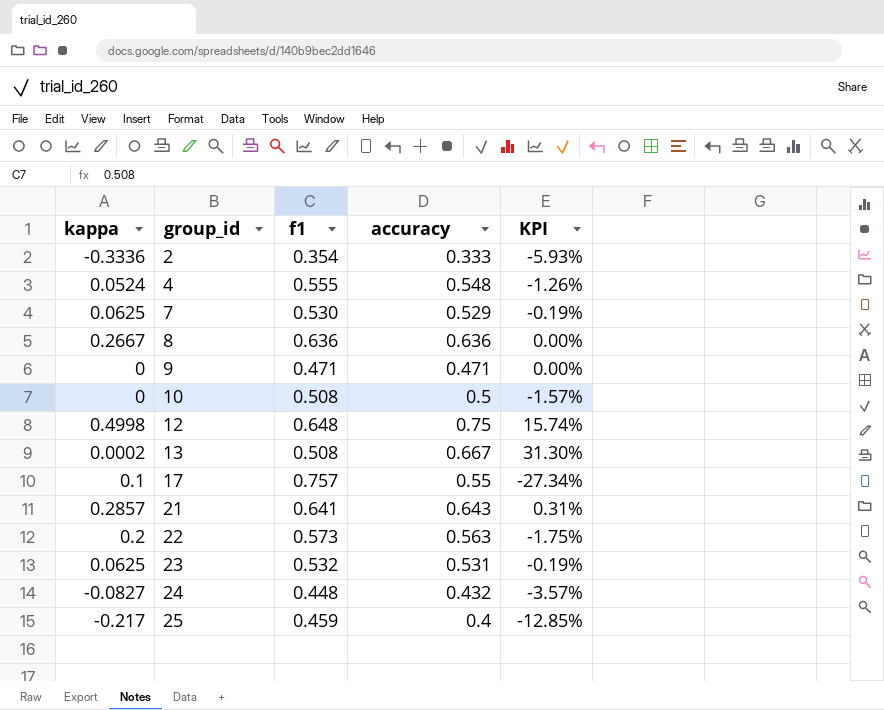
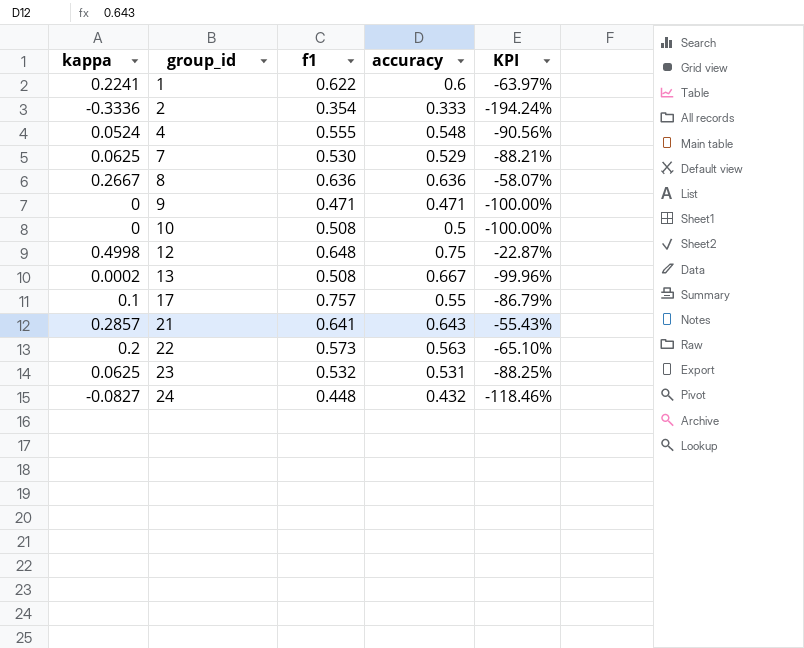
column KPI | formula: ([accuracy] - [f1]) / [f1] -> ([kappa] - [f1]) / [f1]
row 25: -0.217 | 0.459 | 0.4 | -12.85% -> none
row 1: none -> 0.2241 | 0.622 | 0.6 | -63.97%

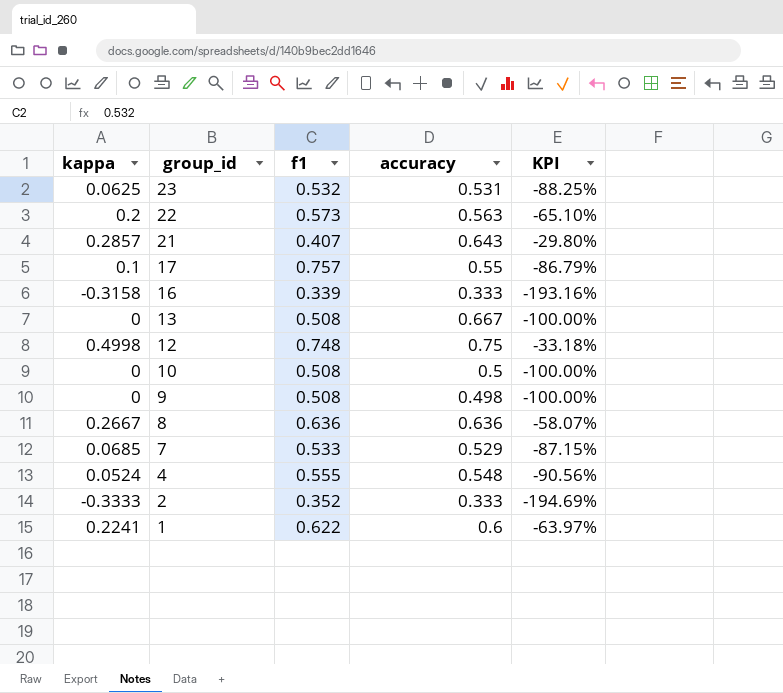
row order: group_id ascending -> group_id descending
row 24: -0.0827 | 0.448 | 0.432 | -118.46% -> none
21 | f1: 0.641 -> 0.407
21 | KPI: -55.43% -> -29.80%
row 16: none -> -0.3158 | 0.339 | 0.333 | -193.16%
13 | kappa: 0.0002 -> 0
13 | KPI: -99.96% -> -100.00%
12 | f1: 0.648 -> 0.748
12 | KPI: -22.87% -> -33.18%
9 | f1: 0.471 -> 0.508
9 | accuracy: 0.471 -> 0.498
7 | kappa: 0.0625 -> 0.0685
7 | f1: 0.530 -> 0.533
7 | KPI: -88.21% -> -87.15%
2 | kappa: -0.3336 -> -0.3333
2 | f1: 0.354 -> 0.352
2 | KPI: -194.24% -> -194.69%

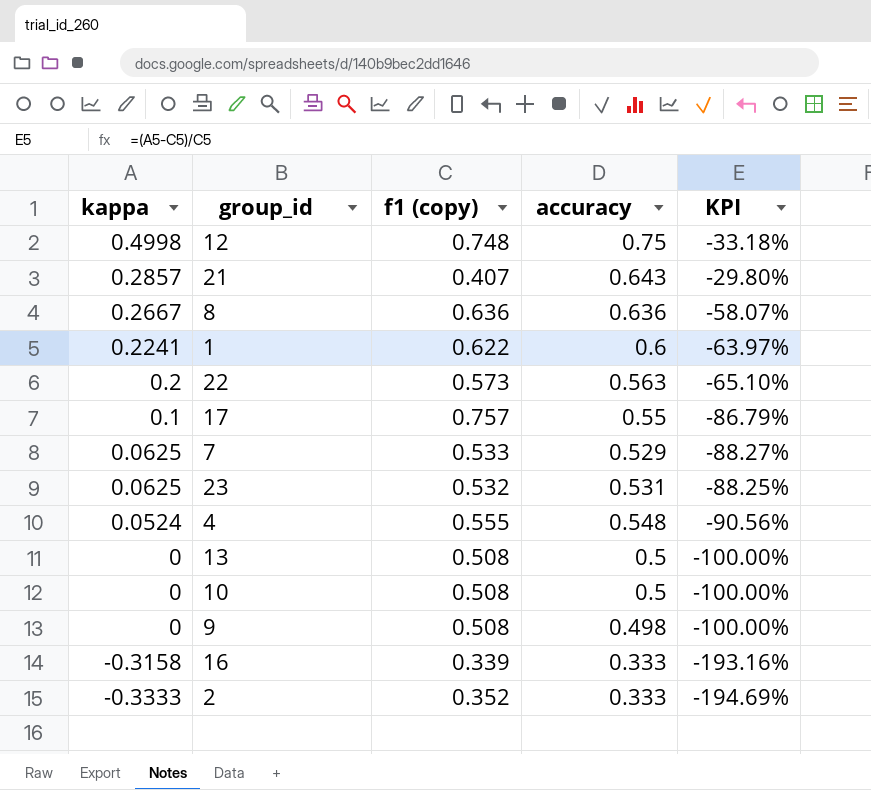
row order: group_id descending -> kappa descending
column name: f1 -> f1 (copy)
7 | kappa: 0.0685 -> 0.0625
7 | KPI: -87.15% -> -88.27%
13 | accuracy: 0.667 -> 0.5

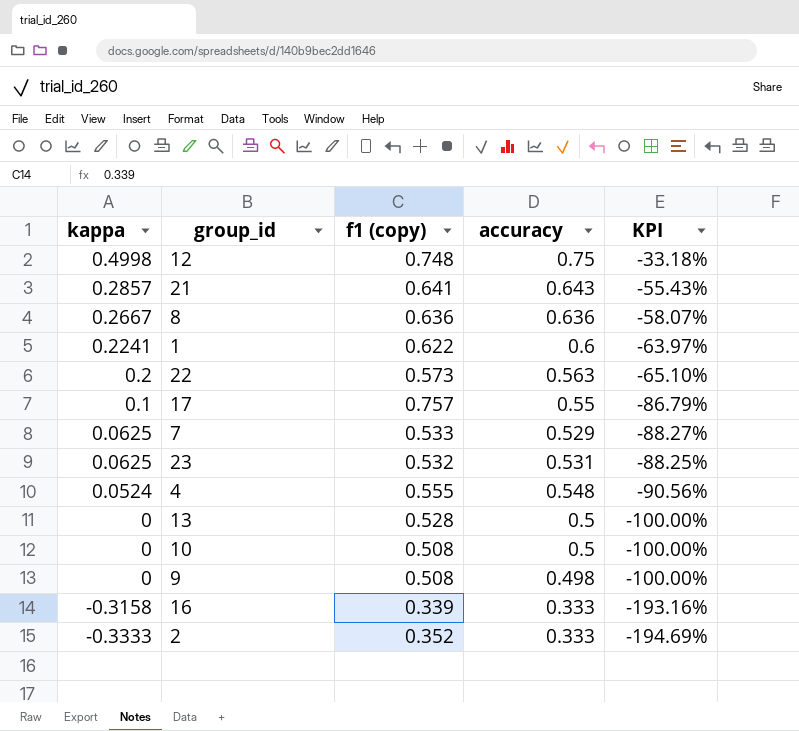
21 | f1 (copy): 0.407 -> 0.641
21 | KPI: -29.80% -> -55.43%
13 | f1 (copy): 0.508 -> 0.528

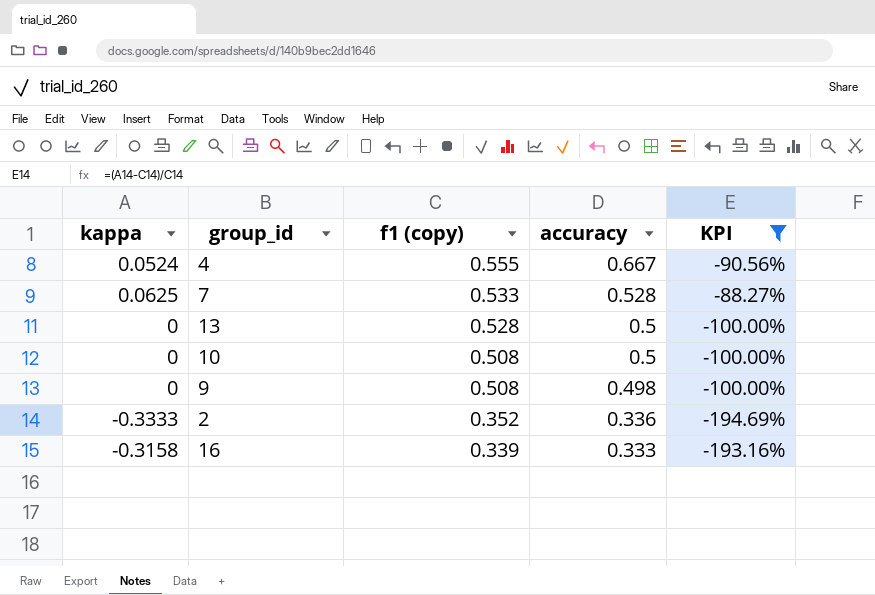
filter: none -> KPI <= -88.27%
row order: kappa descending -> f1 (copy) descending
4 | accuracy: 0.548 -> 0.667
7 | accuracy: 0.529 -> 0.528
2 | accuracy: 0.333 -> 0.336

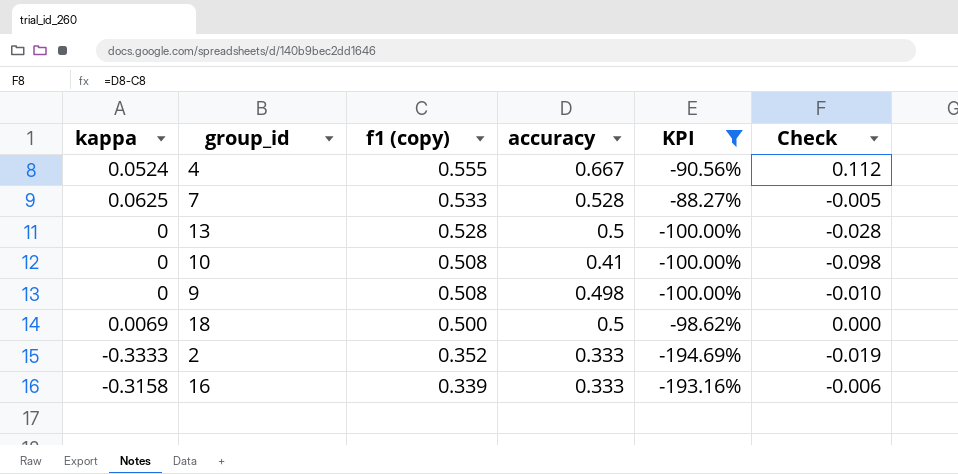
column Check | formula: none -> [accuracy] - [f1 (copy)]
10 | accuracy: 0.5 -> 0.41
row 18: none -> 0.0069 | 0.500 | 0.5 | -98.62% | 0.000
2 | accuracy: 0.336 -> 0.333

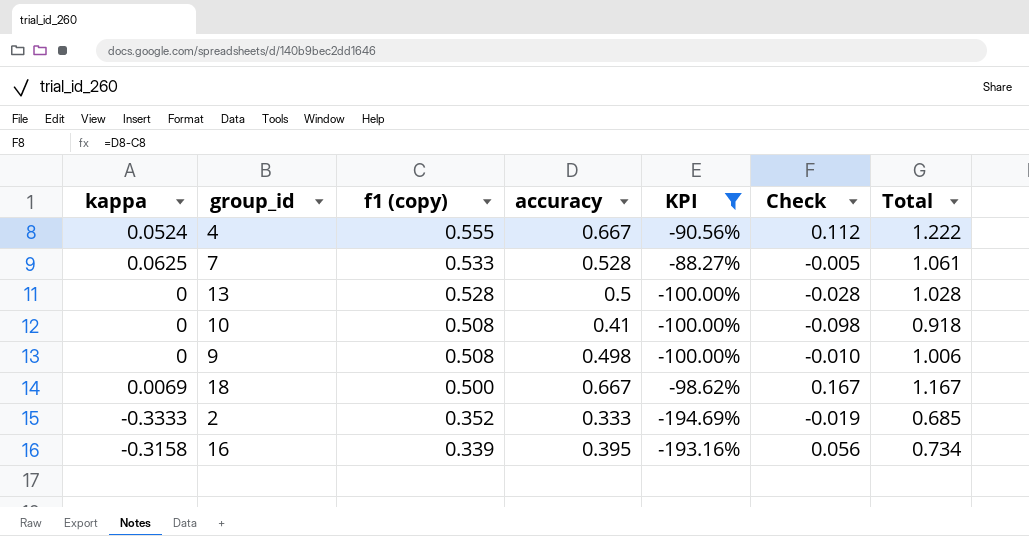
column Total | formula: none -> [f1 (copy)] + [accuracy]
18 | accuracy: 0.5 -> 0.667
18 | Check: 0.000 -> 0.167
16 | accuracy: 0.333 -> 0.395
16 | Check: -0.006 -> 0.056

